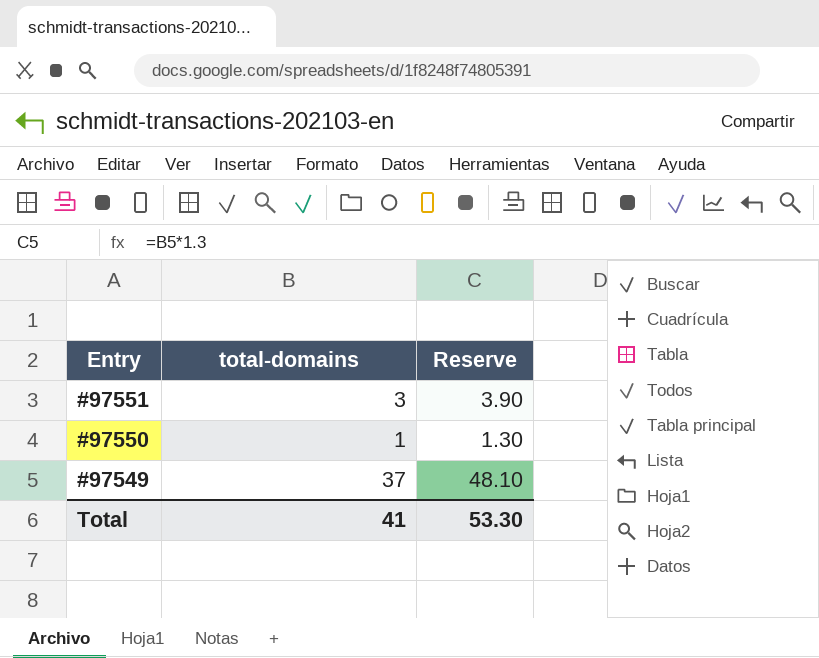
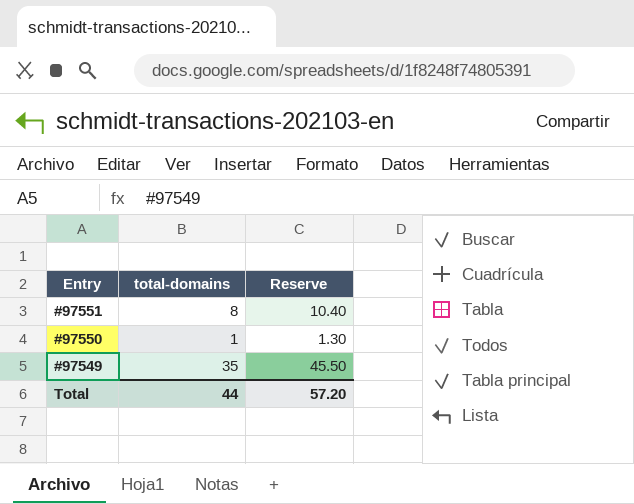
#97551 | total-domains: 3 -> 8
#97551 | Reserve: 3.90 -> 10.40
#97549 | total-domains: 37 -> 35
#97549 | Reserve: 48.10 -> 45.50
Total | total-domains: 41 -> 44
Total | Reserve: 53.30 -> 57.20

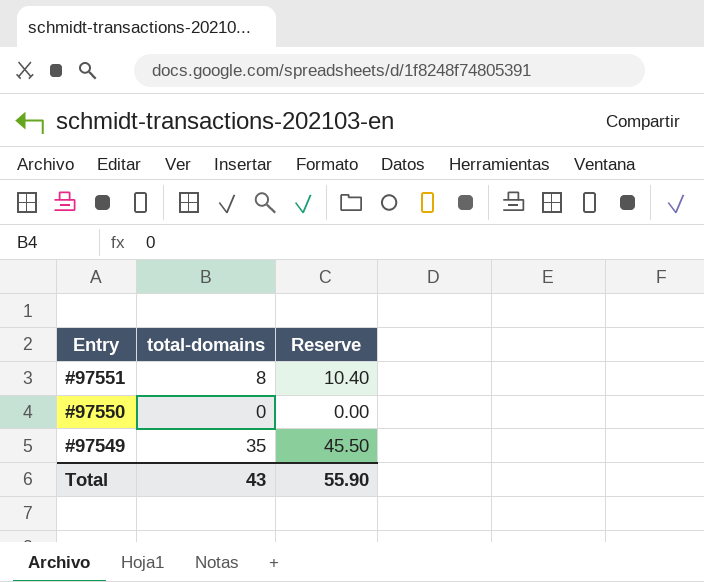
#97550 | total-domains: 1 -> 0
#97550 | Reserve: 1.30 -> 0.00
Total | total-domains: 44 -> 43
Total | Reserve: 57.20 -> 55.90

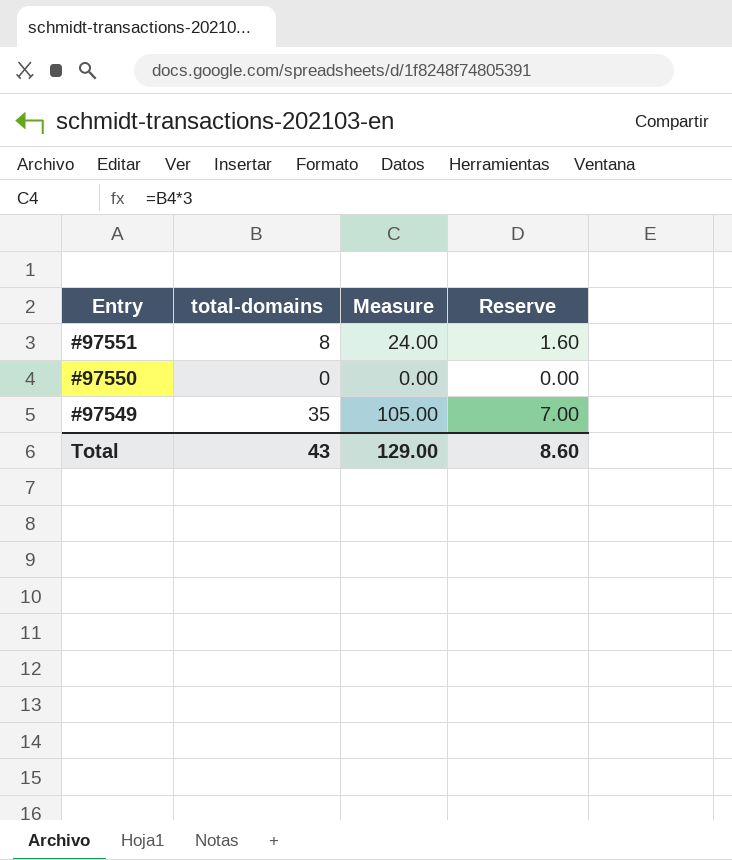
column Measure | formula: none -> [total-domains] * 3
column Reserve | formula: [total-domains] * 1.3 -> [total-domains] * 0.2
Total | Reserve: 55.90 -> 8.60

